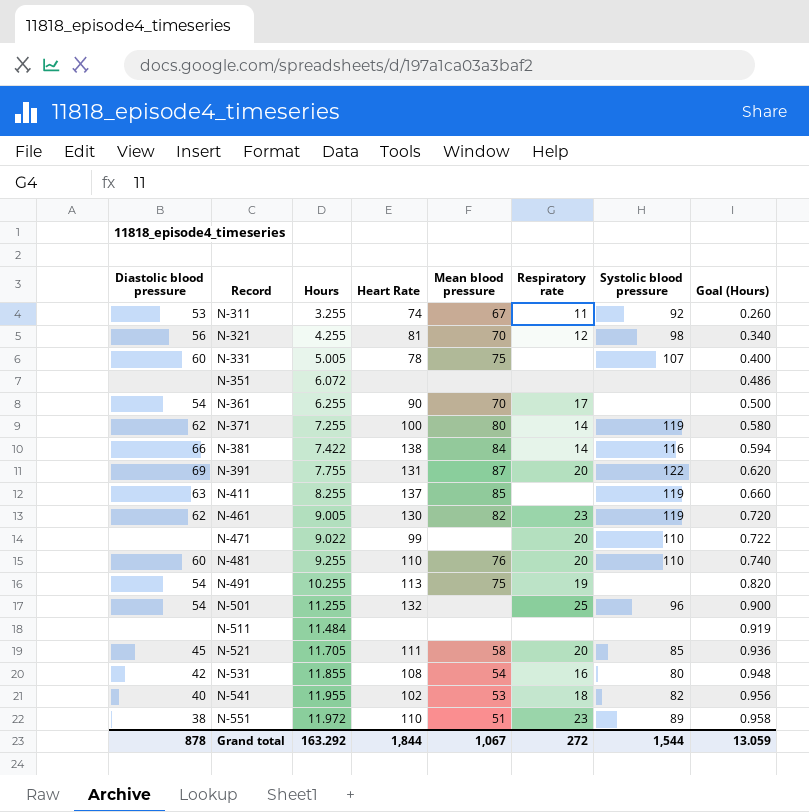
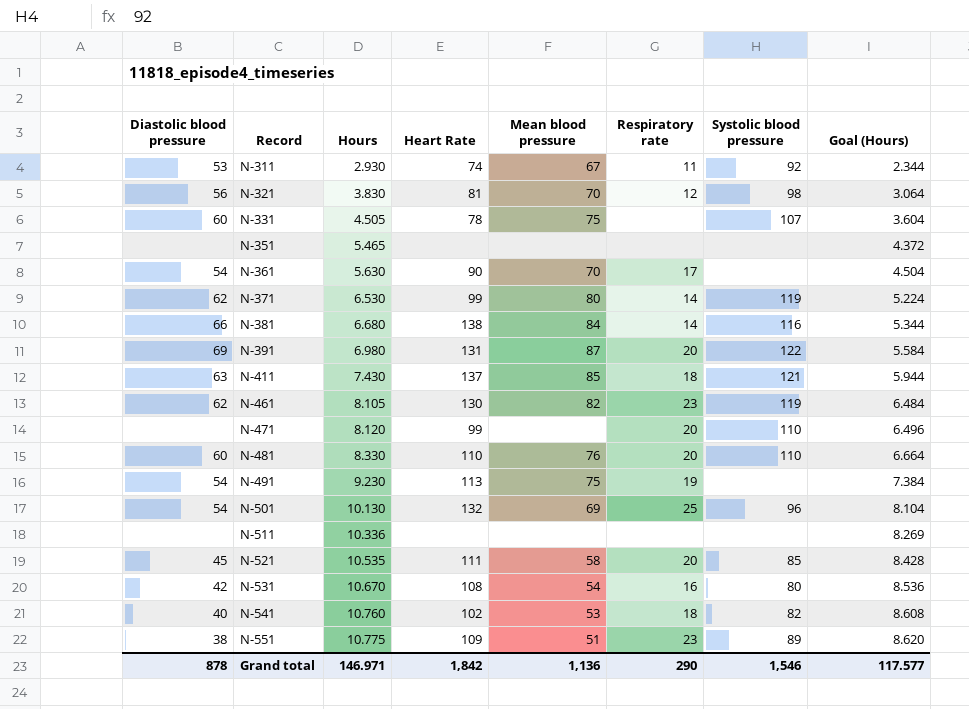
column Goal (Hours) | formula: [Hours] * 0.08 -> [Hours] * 0.8
N-311 | Hours: 3.255 -> 2.930
N-321 | Hours: 4.255 -> 3.830
N-331 | Hours: 5.005 -> 4.505
N-351 | Hours: 6.072 -> 5.465
N-361 | Hours: 6.255 -> 5.630
N-371 | Hours: 7.255 -> 6.530
N-371 | Heart Rate: 100 -> 99
N-381 | Hours: 7.422 -> 6.680
N-391 | Hours: 7.755 -> 6.980
N-411 | Hours: 8.255 -> 7.430
N-411 | Respiratory rate: none -> 18
N-411 | Systolic blood pressure: 119 -> 121
N-461 | Hours: 9.005 -> 8.105
N-471 | Hours: 9.022 -> 8.120
N-481 | Hours: 9.255 -> 8.330
N-491 | Hours: 10.255 -> 9.230
N-501 | Hours: 11.255 -> 10.130
N-501 | Mean blood pressure: none -> 69
N-511 | Hours: 11.484 -> 10.336
N-521 | Hours: 11.705 -> 10.535
N-531 | Hours: 11.855 -> 10.670
N-541 | Hours: 11.955 -> 10.760
N-551 | Hours: 11.972 -> 10.775
N-551 | Heart Rate: 110 -> 109
Grand total | Hours: 163.292 -> 146.971
Grand total | Heart Rate: 1,844 -> 1,842
Grand total | Mean blood pressure: 1,067 -> 1,136
Grand total | Respiratory rate: 272 -> 290
Grand total | Systolic blood pressure: 1,544 -> 1,546
Grand total | Goal (Hours): 13.059 -> 117.577

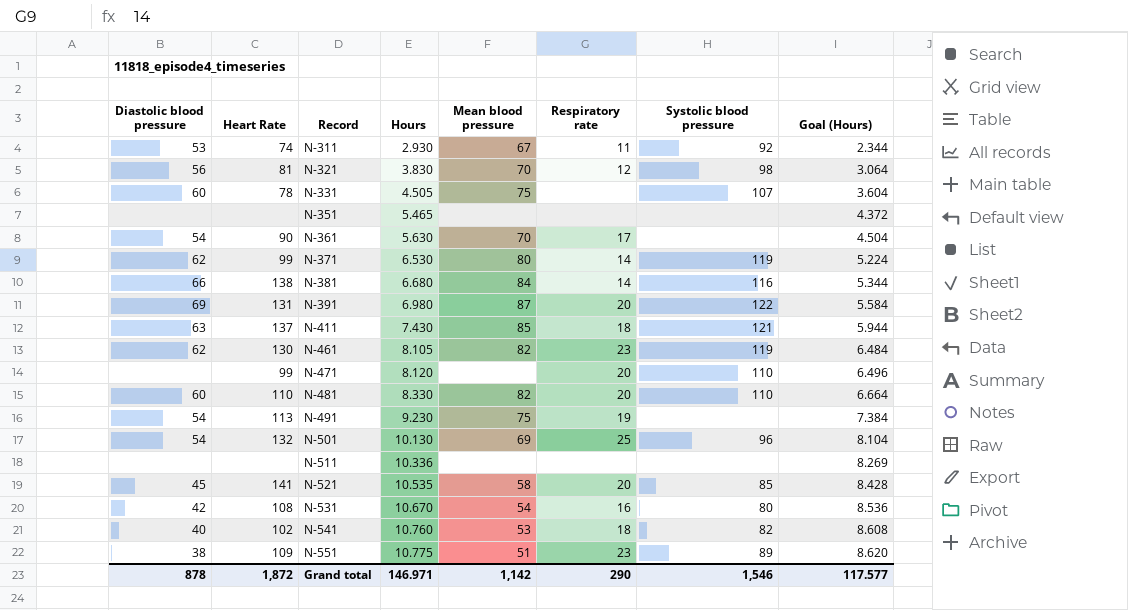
column Heart Rate | position: 4 -> 2
N-481 | Mean blood pressure: 76 -> 82
N-521 | Heart Rate: 111 -> 141
Grand total | Heart Rate: 1,842 -> 1,872
Grand total | Mean blood pressure: 1,136 -> 1,142

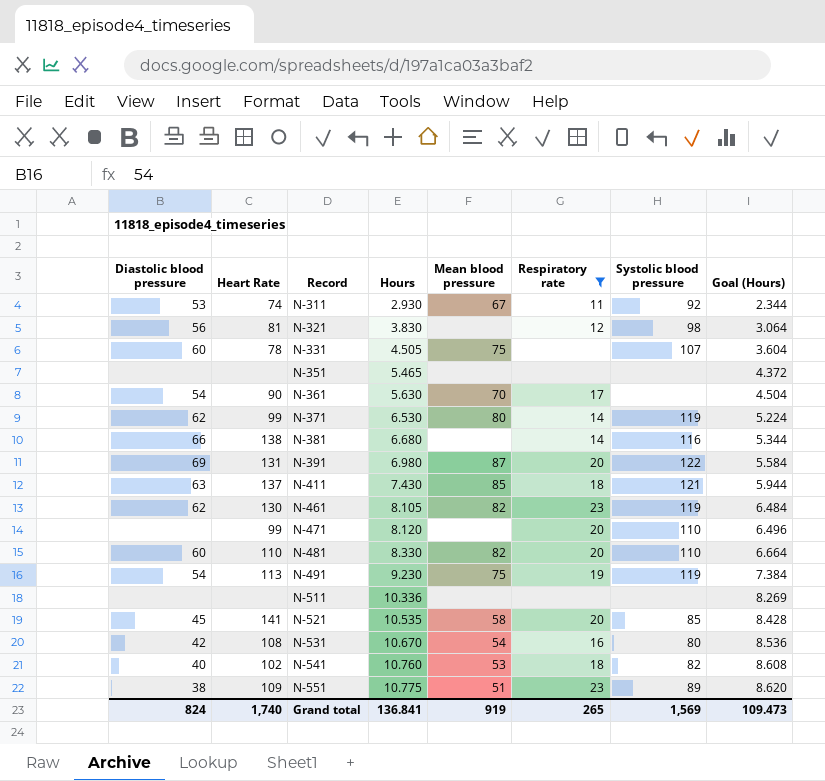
filter: none -> Respiratory rate != 25
N-321 | Mean blood pressure: 70 -> none
N-381 | Mean blood pressure: 84 -> none
N-491 | Systolic blood pressure: none -> 119
Grand total | Diastolic blood pressure: 878 -> 824
Grand total | Heart Rate: 1,872 -> 1,740
Grand total | Hours: 146.971 -> 136.841
Grand total | Mean blood pressure: 1,142 -> 919
Grand total | Respiratory rate: 290 -> 265
Grand total | Systolic blood pressure: 1,546 -> 1,569
Grand total | Goal (Hours): 117.577 -> 109.473

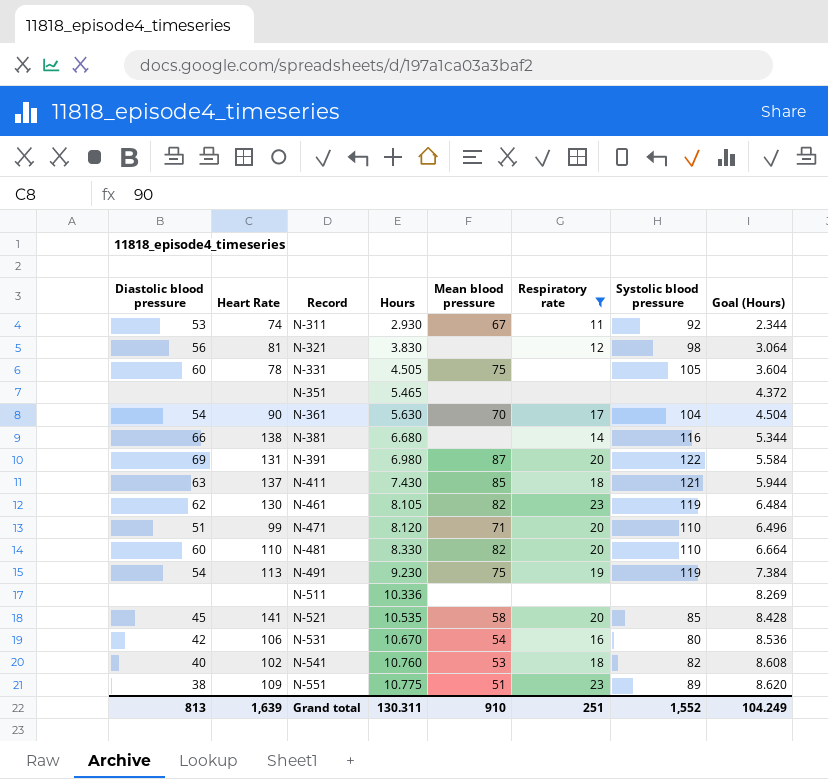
row N-371: 62 | 99 | 6.530 | 80 | 14 | 119 | 5.224 -> none
N-331 | Systolic blood pressure: 107 -> 105
N-361 | Systolic blood pressure: none -> 104
N-471 | Diastolic blood pressure: none -> 51
N-471 | Mean blood pressure: none -> 71
N-531 | Heart Rate: 108 -> 106
Grand total | Diastolic blood pressure: 824 -> 813
Grand total | Heart Rate: 1,740 -> 1,639
Grand total | Hours: 136.841 -> 130.311
Grand total | Mean blood pressure: 919 -> 910
Grand total | Respiratory rate: 265 -> 251
Grand total | Systolic blood pressure: 1,569 -> 1,552
Grand total | Goal (Hours): 109.473 -> 104.249

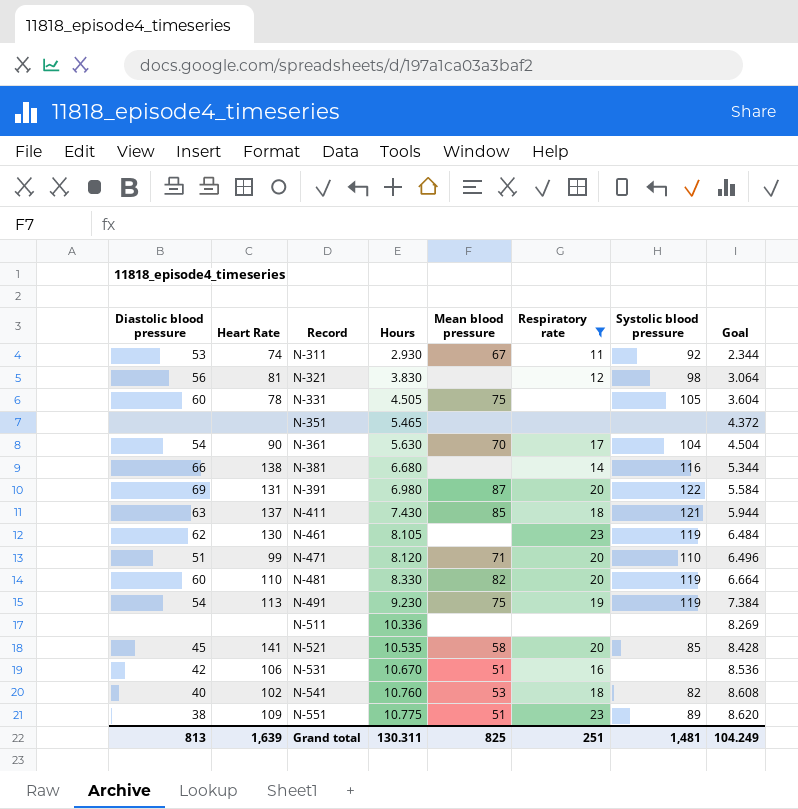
column name: Goal (Hours) -> Goal
N-461 | Mean blood pressure: 82 -> none
N-481 | Systolic blood pressure: 110 -> 119
N-531 | Mean blood pressure: 54 -> 51
N-531 | Systolic blood pressure: 80 -> none
Grand total | Mean blood pressure: 910 -> 825
Grand total | Systolic blood pressure: 1,552 -> 1,481

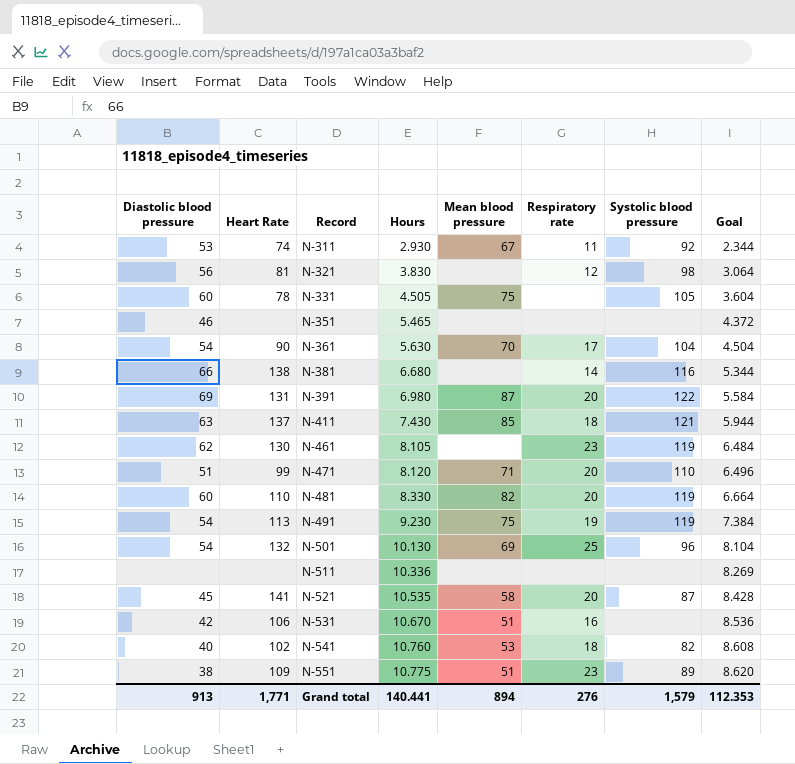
filter: Respiratory rate != 25 -> none
N-351 | Diastolic blood pressure: none -> 46
N-521 | Systolic blood pressure: 85 -> 87
Grand total | Diastolic blood pressure: 813 -> 913
Grand total | Heart Rate: 1,639 -> 1,771
Grand total | Hours: 130.311 -> 140.441
Grand total | Mean blood pressure: 825 -> 894
Grand total | Respiratory rate: 251 -> 276
Grand total | Systolic blood pressure: 1,481 -> 1,579
Grand total | Goal: 104.249 -> 112.353

